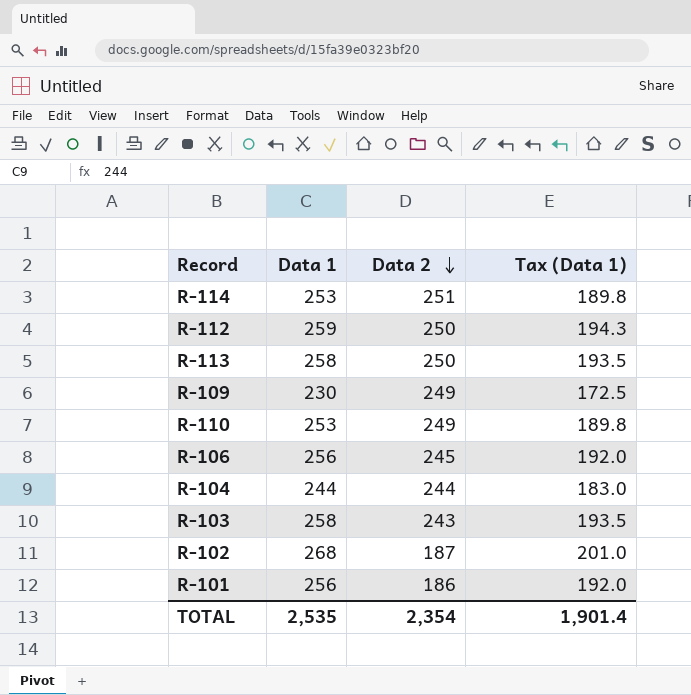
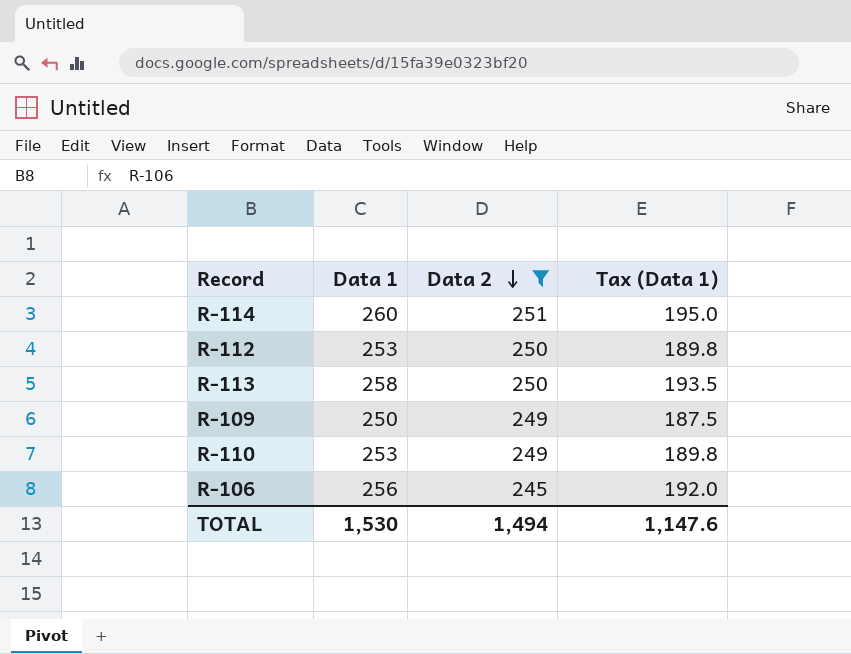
filter: none -> Data 2 >= 245
R-114 | Data 1: 253 -> 260
R-114 | Tax (Data 1): 189.8 -> 195.0
R-112 | Data 1: 259 -> 253
R-112 | Tax (Data 1): 194.3 -> 189.8
R-109 | Data 1: 230 -> 250
R-109 | Tax (Data 1): 172.5 -> 187.5
TOTAL | Data 1: 2,535 -> 1,530
TOTAL | Data 2: 2,354 -> 1,494
TOTAL | Tax (Data 1): 1,901.4 -> 1,147.6

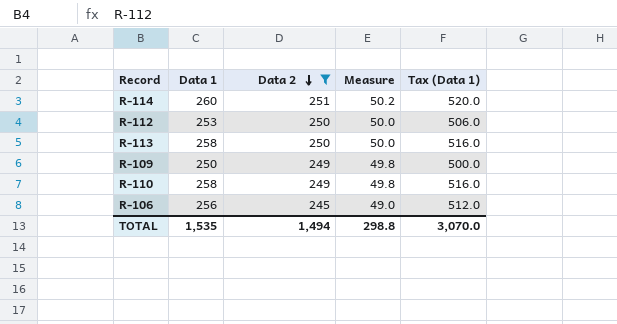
column Measure | formula: none -> [Data 2] * 0.2
column Tax (Data 1) | formula: [Data 1] * 0.75 -> [Data 1] * 2
R-110 | Data 1: 253 -> 258
TOTAL | Data 1: 1,530 -> 1,535
TOTAL | Tax (Data 1): 1,147.6 -> 3,070.0

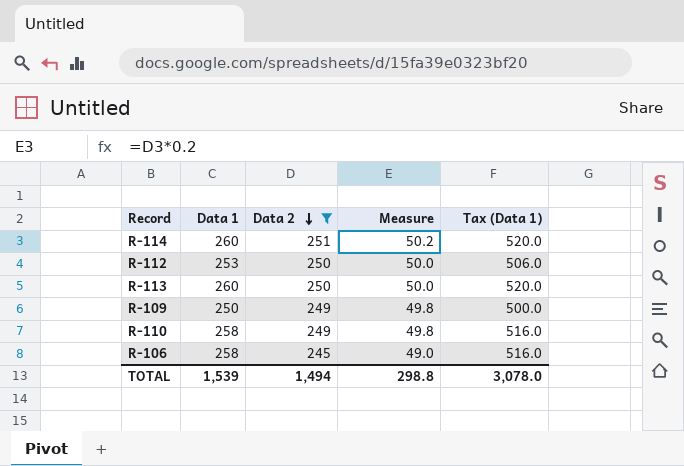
R-113 | Data 1: 258 -> 260
R-113 | Tax (Data 1): 516.0 -> 520.0
R-106 | Data 1: 256 -> 258
R-106 | Tax (Data 1): 512.0 -> 516.0
TOTAL | Data 1: 1,535 -> 1,539
TOTAL | Tax (Data 1): 3,070.0 -> 3,078.0

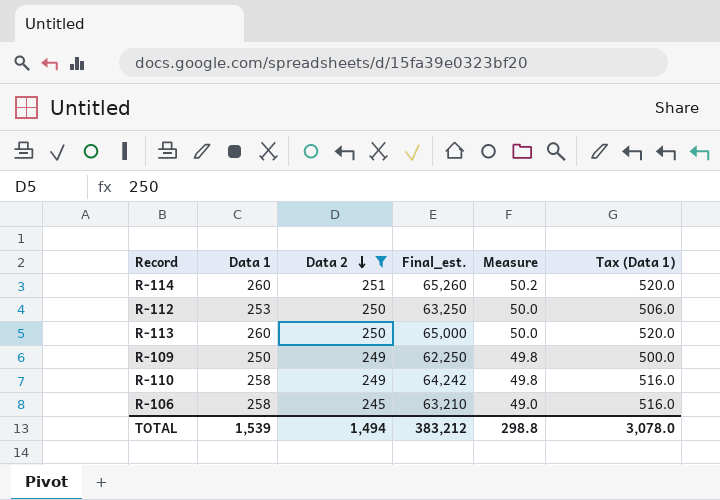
column Final_est. | formula: none -> [Data 1] * [Data 2]

